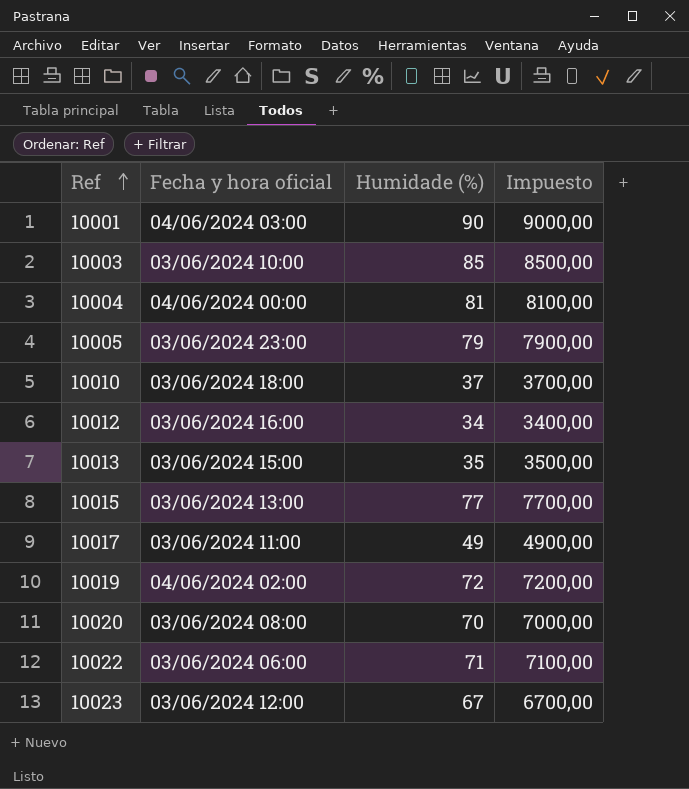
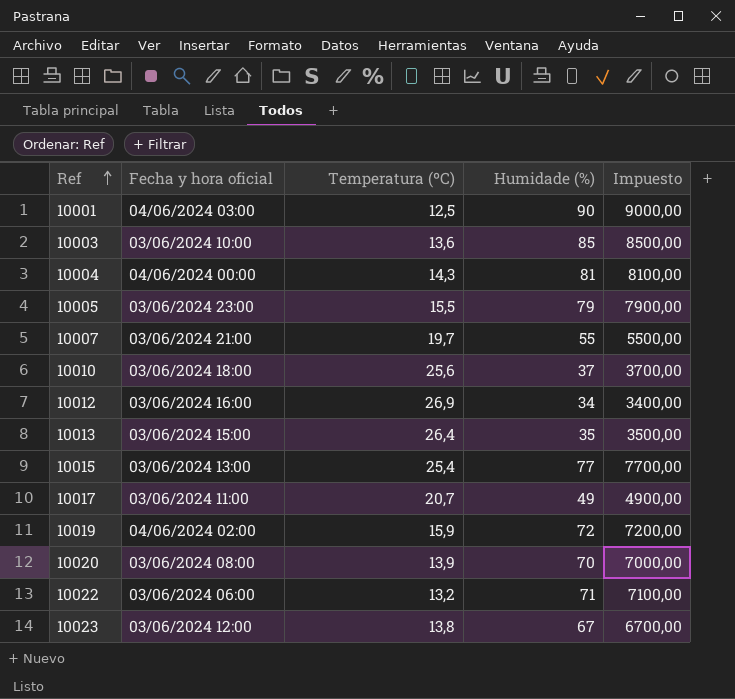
column Temperatura (ºC) | position: none -> 3
row 10007: none -> 03/06/2024 21:00 | 19,7 | 55 | 5500,00

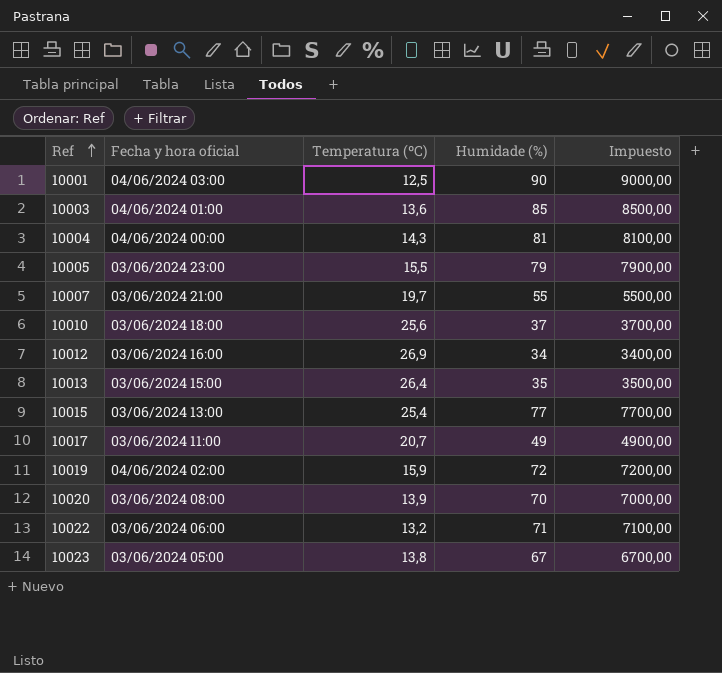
10003 | Fecha y hora oficial: 03/06/2024 10:00 -> 04/06/2024 01:00
10023 | Fecha y hora oficial: 03/06/2024 12:00 -> 03/06/2024 05:00

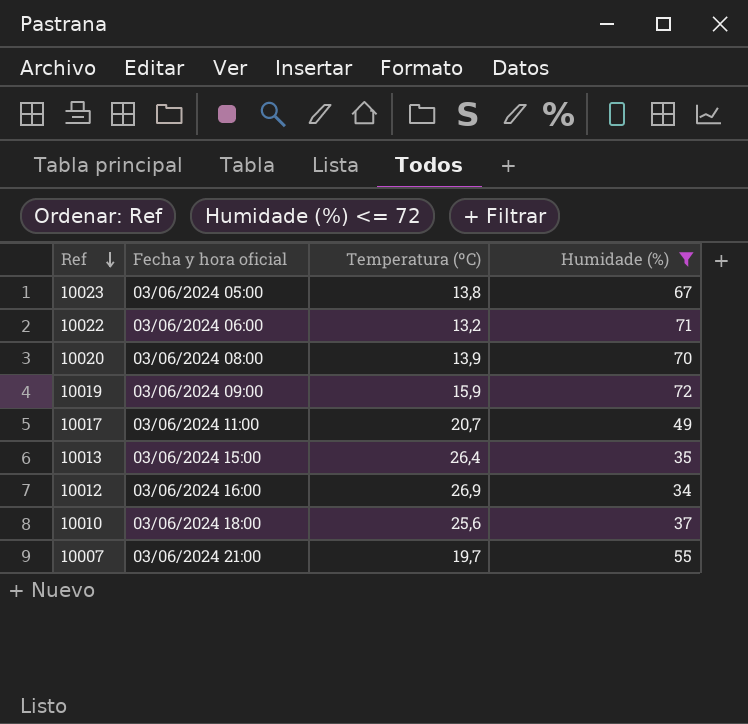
filter: none -> Humidade (%) <= 72
row order: Ref ascending -> Ref descending
column Impuesto | formula: [Humidade (%)] * 100 -> none
10019 | Fecha y hora oficial: 04/06/2024 02:00 -> 03/06/2024 09:00

